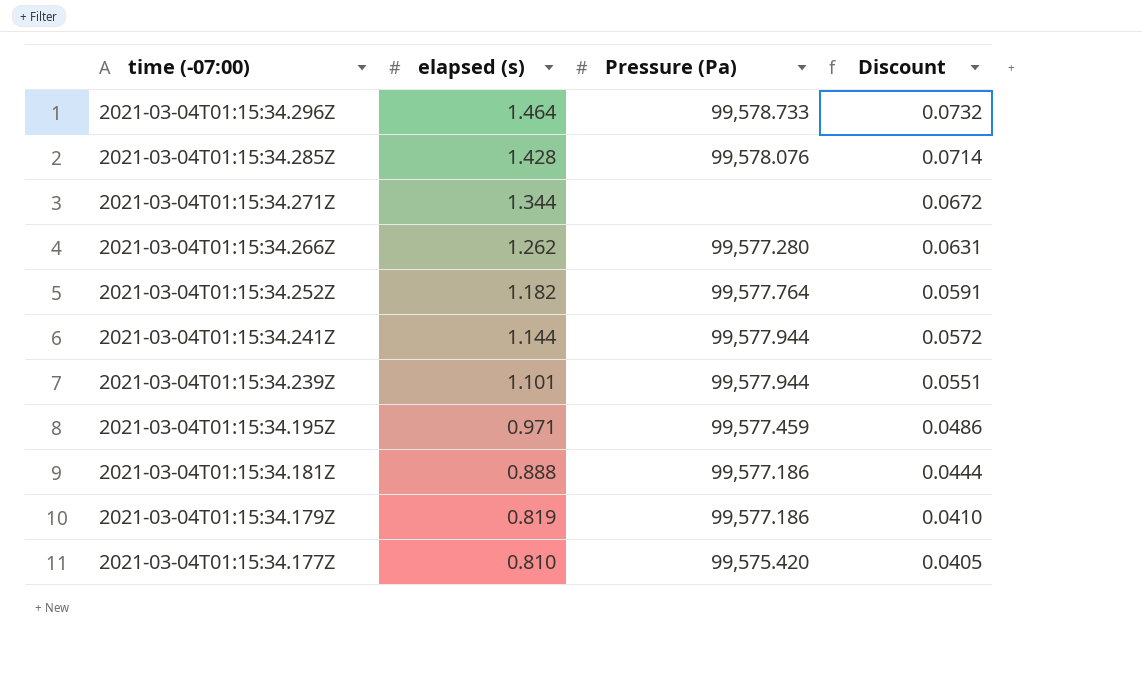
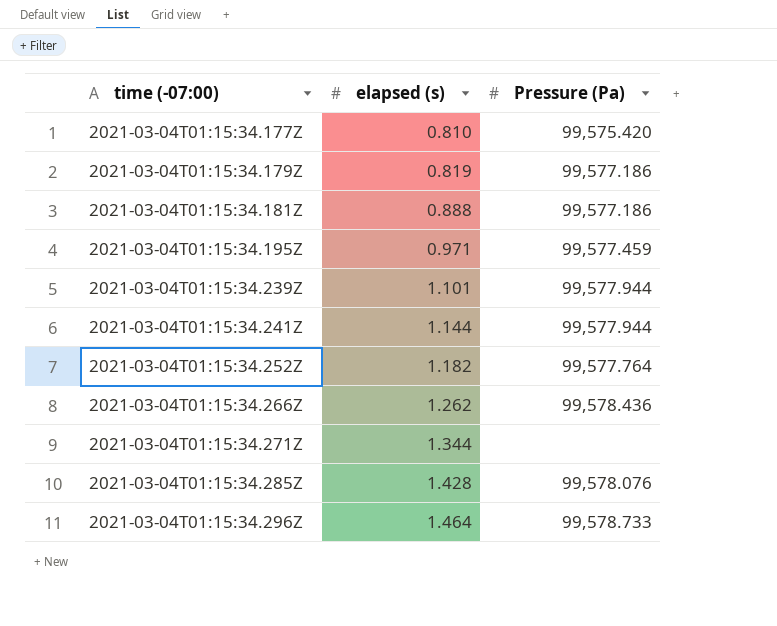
row order: time (-07:00) descending -> time (-07:00) ascending
column Discount | formula: [elapsed (s)] * 0.05 -> none
2021-03-04T01:15:34.266Z | Pressure (Pa): 99,577.280 -> 99,578.436

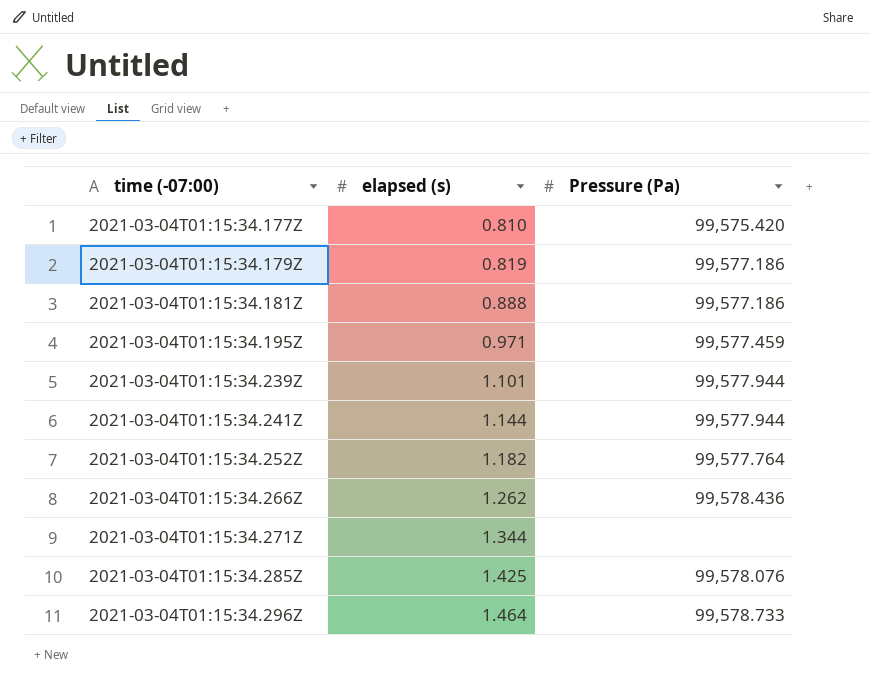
2021-03-04T01:15:34.285Z | elapsed (s): 1.428 -> 1.425

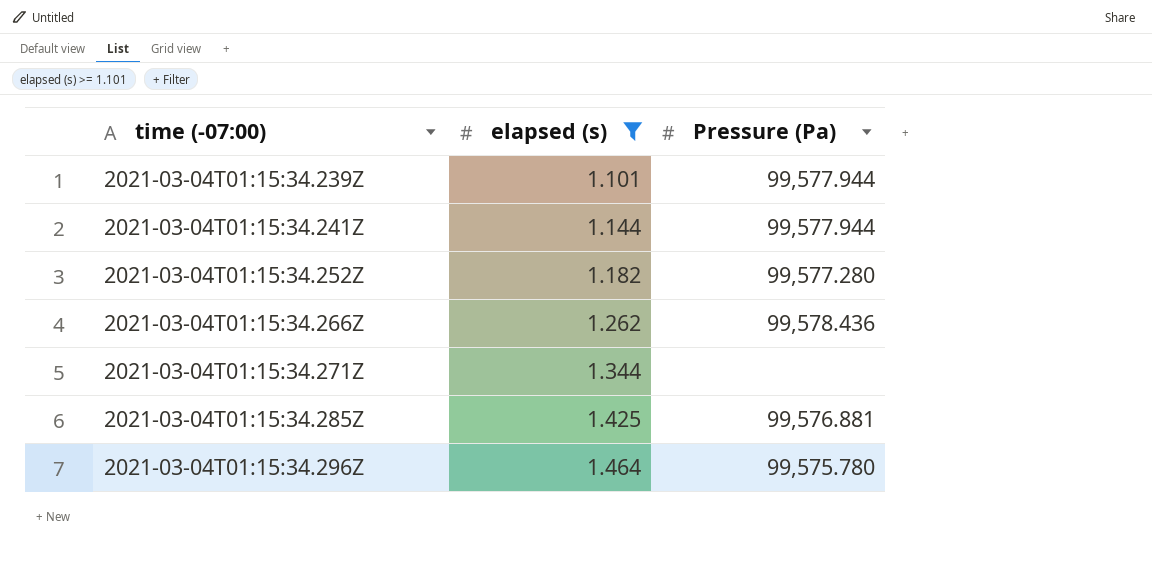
filter: none -> elapsed (s) >= 1.101
2021-03-04T01:15:34.252Z | Pressure (Pa): 99,577.764 -> 99,577.280
2021-03-04T01:15:34.285Z | Pressure (Pa): 99,578.076 -> 99,576.881
2021-03-04T01:15:34.296Z | Pressure (Pa): 99,578.733 -> 99,575.780

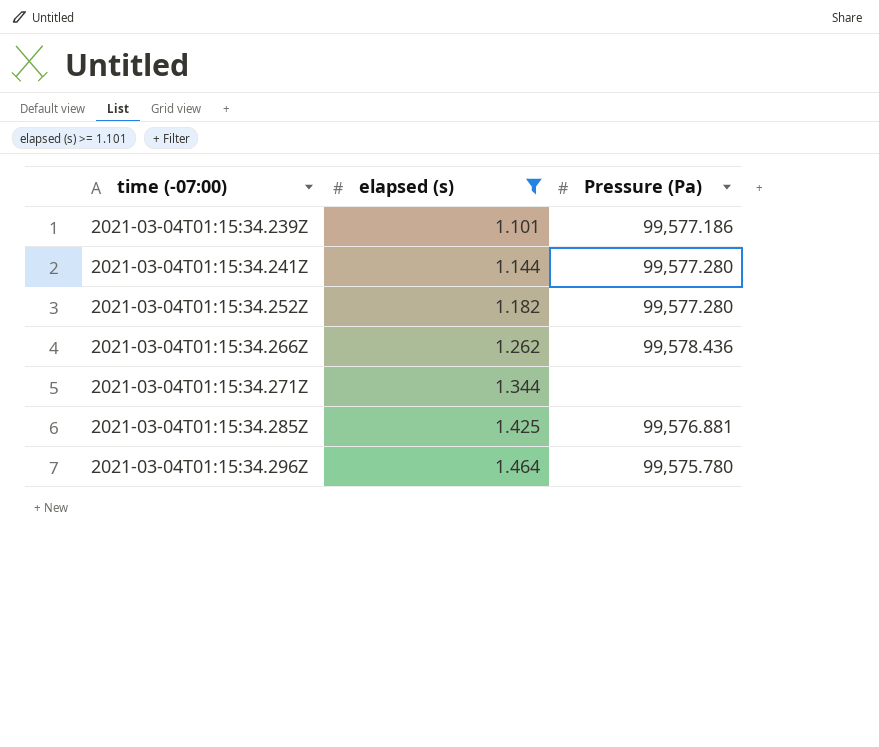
2021-03-04T01:15:34.239Z | Pressure (Pa): 99,577.944 -> 99,577.186
2021-03-04T01:15:34.241Z | Pressure (Pa): 99,577.944 -> 99,577.280

